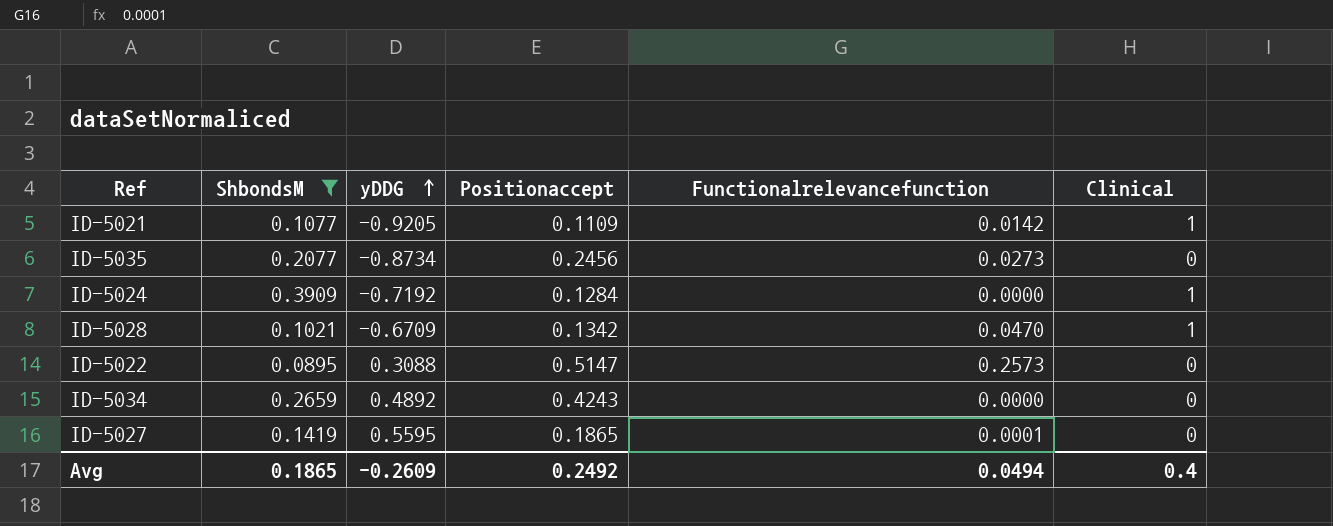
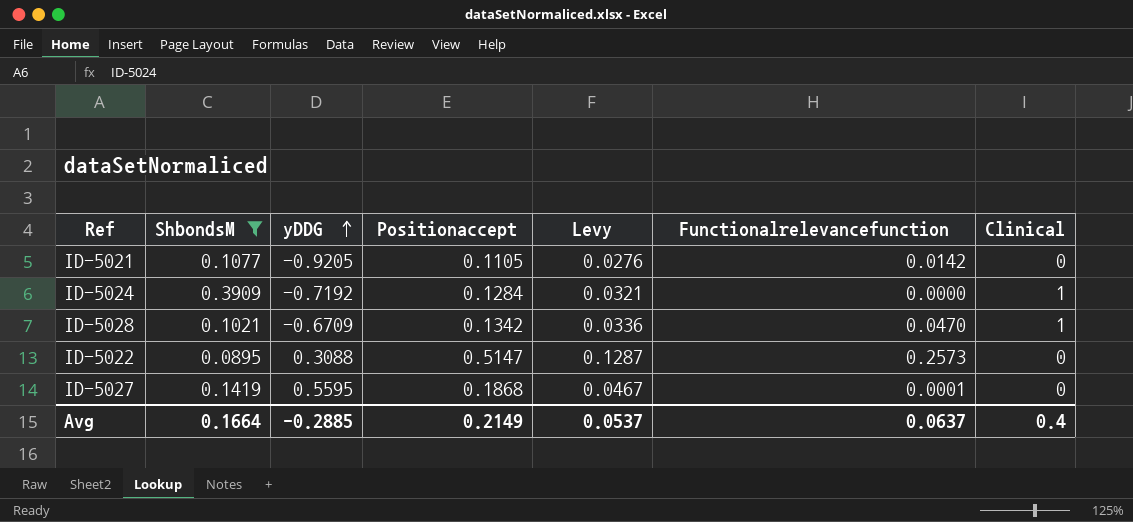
column Levy | formula: none -> [Positionaccept] * 0.25
row ID-5035: 0.2077 | -0.8734 | 0.2456 | 0.0273 | 0 -> none
row ID-5034: 0.2659 | 0.4892 | 0.4243 | 0.0000 | 0 -> none
ID-5021 | Positionaccept: 0.1109 -> 0.1105
ID-5021 | Clinical: 1 -> 0
ID-5027 | Positionaccept: 0.1865 -> 0.1868
Avg | ShbondsM: 0.1865 -> 0.1664
Avg | yDDG: -0.2609 -> -0.2885
Avg | Positionaccept: 0.2492 -> 0.2149
Avg | Functionalrelevancefunction: 0.0494 -> 0.0637

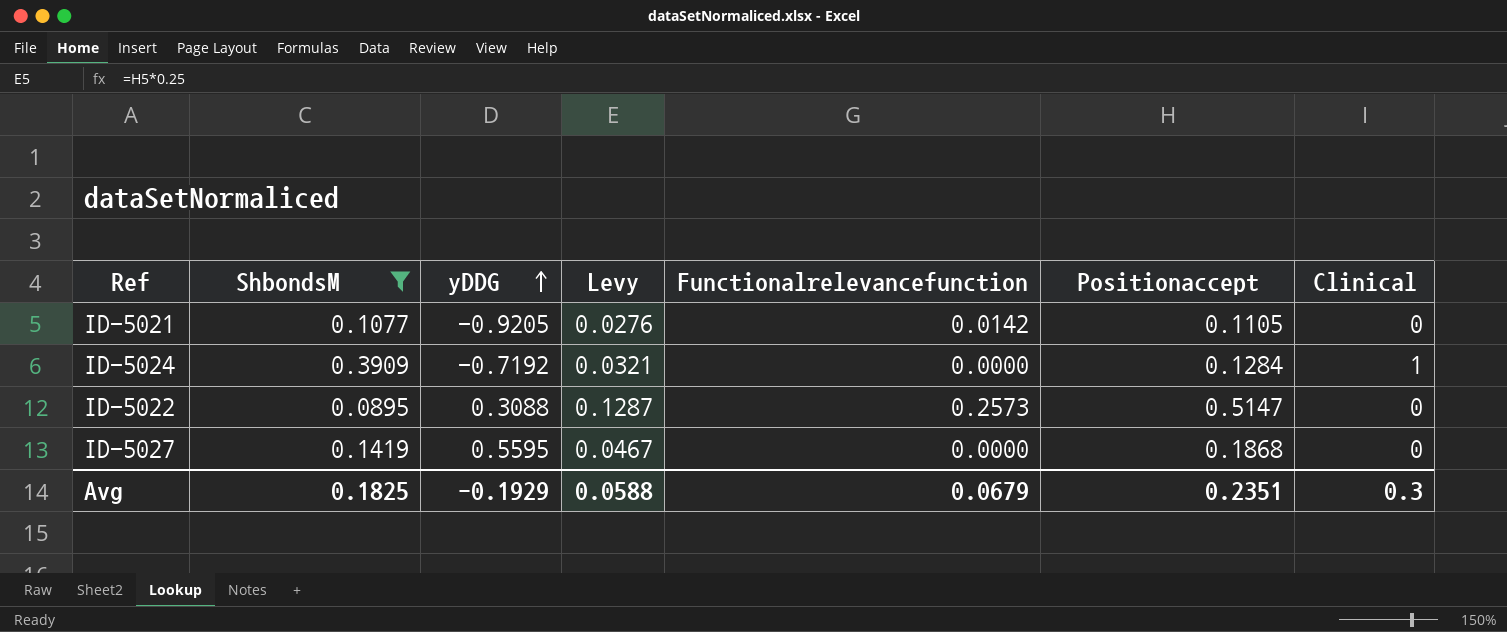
column Positionaccept | position: 4 -> 6
row ID-5028: 0.1021 | -0.6709 | 0.1342 | 0.0336 | 0.0470 | 1 -> none
ID-5027 | Functionalrelevancefunction: 0.0001 -> 0.0000
Avg | ShbondsM: 0.1664 -> 0.1825
Avg | yDDG: -0.2885 -> -0.1929
Avg | Levy: 0.0537 -> 0.0588
Avg | Functionalrelevancefunction: 0.0637 -> 0.0679
Avg | Positionaccept: 0.2149 -> 0.2351
Avg | Clinical: 0.4 -> 0.3

